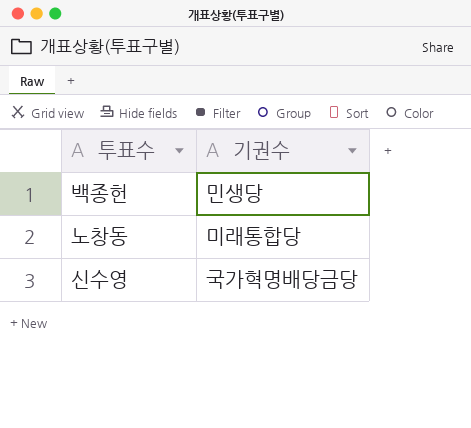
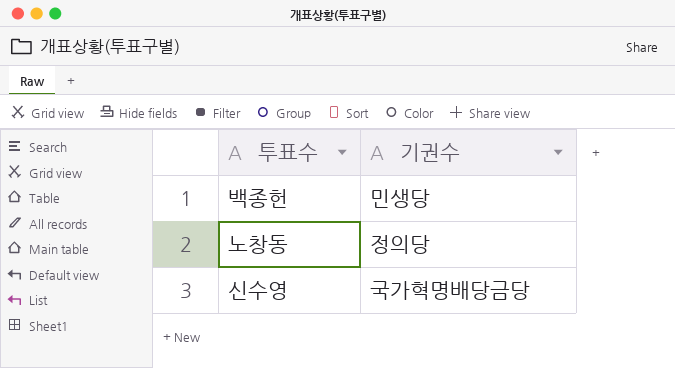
노창동 | 기권수: 미래통합당 -> 정의당

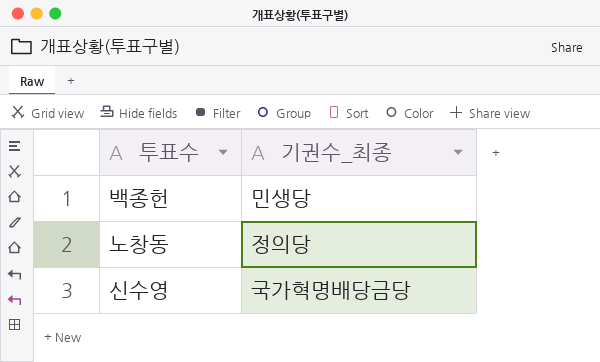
column name: 기권수 -> 기권수_최종

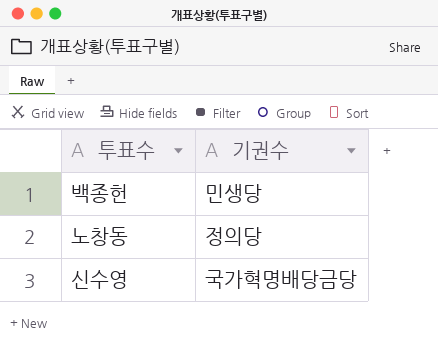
column name: 기권수_최종 -> 기권수

